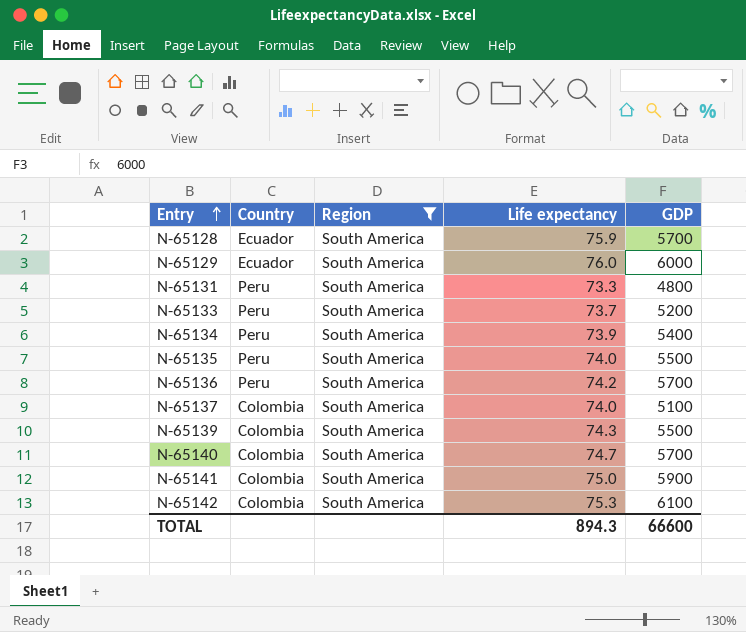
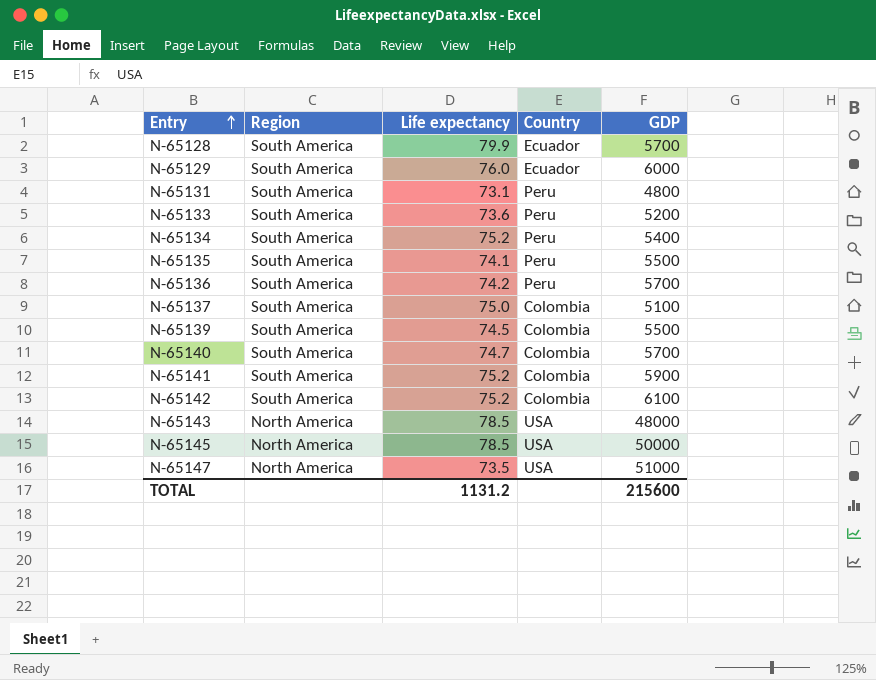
filter: Region = South America -> none
column Country | position: 2 -> 4
N-65128 | Life expectancy: 75.9 -> 79.9
N-65131 | Life expectancy: 73.3 -> 73.1
N-65133 | Life expectancy: 73.7 -> 73.6
N-65134 | Life expectancy: 73.9 -> 75.2
N-65135 | Life expectancy: 74.0 -> 74.1
N-65137 | Life expectancy: 74.0 -> 75.0
N-65139 | Life expectancy: 74.3 -> 74.5
N-65141 | Life expectancy: 75.0 -> 75.2
N-65142 | Life expectancy: 75.3 -> 75.2
TOTAL | Life expectancy: 894.3 -> 1131.2
TOTAL | GDP: 66600 -> 215600

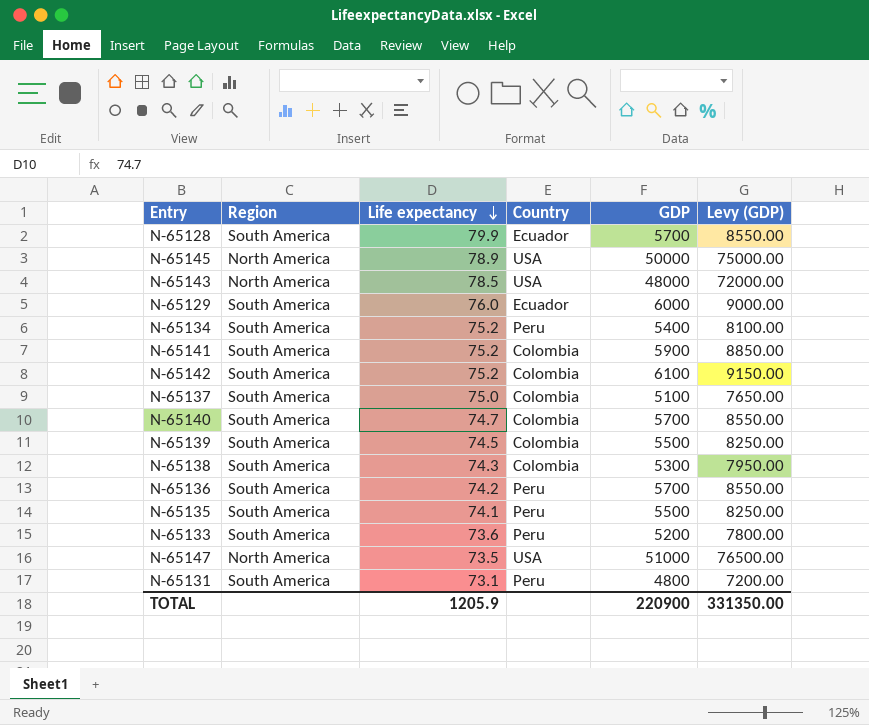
row order: Entry ascending -> Life expectancy descending
column Levy (GDP) | formula: none -> [GDP] * 1.5
N-65145 | Life expectancy: 78.5 -> 78.9
row N-65138: none -> South America | 74.3 | Colombia | 5300 | 7950.00
TOTAL | Life expectancy: 1131.2 -> 1205.9
TOTAL | GDP: 215600 -> 220900

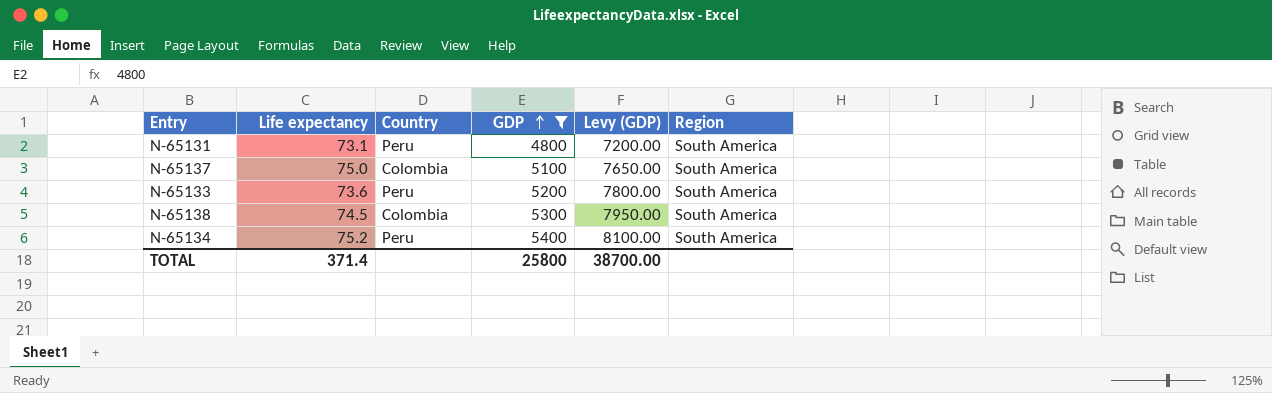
filter: none -> GDP <= 5400
row order: Life expectancy descending -> GDP ascending
column Region | position: 2 -> 6
N-65138 | Life expectancy: 74.3 -> 74.5
TOTAL | Life expectancy: 1205.9 -> 371.4
TOTAL | GDP: 220900 -> 25800
TOTAL | Levy (GDP): 331350.00 -> 38700.00

